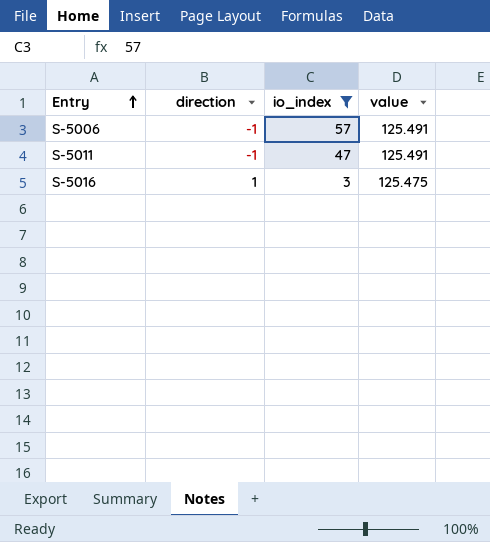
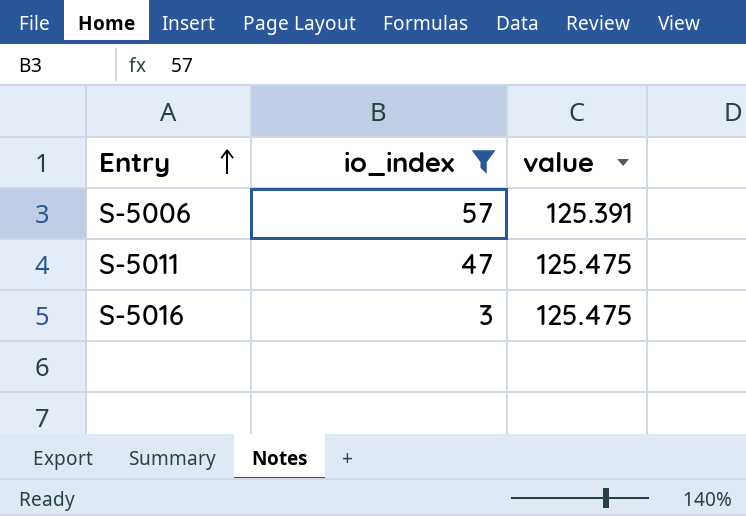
column direction | position: 2 -> none
S-5006 | value: 125.491 -> 125.391
S-5011 | value: 125.491 -> 125.475

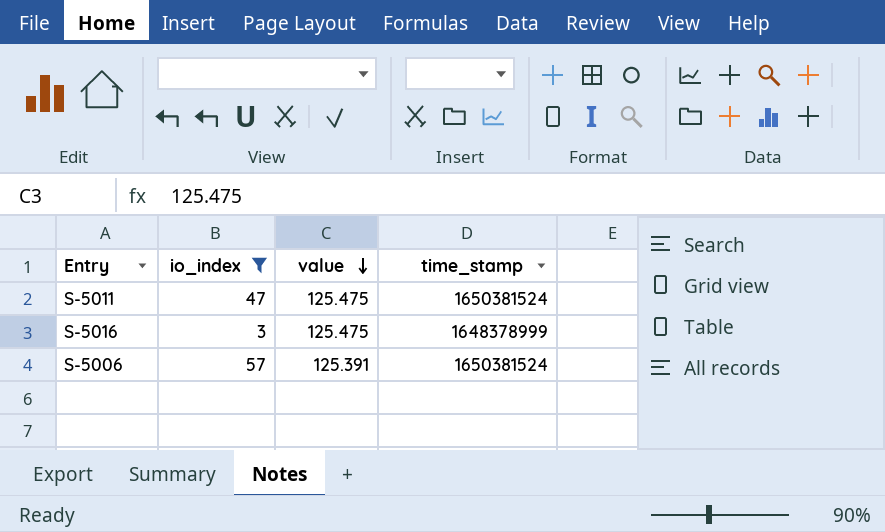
row order: Entry ascending -> value descending
column time_stamp | position: none -> 4

